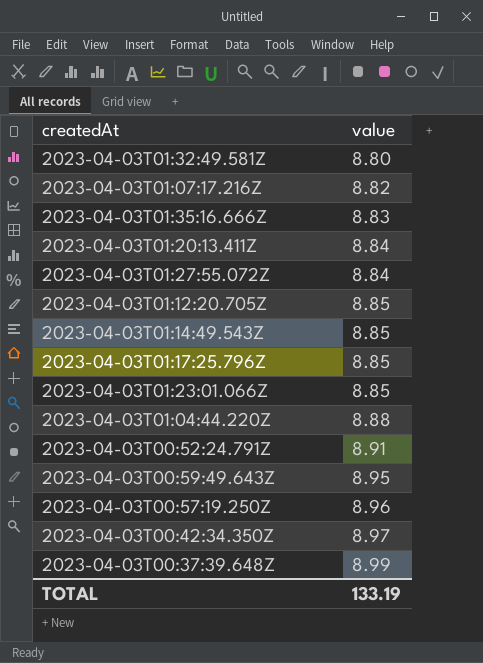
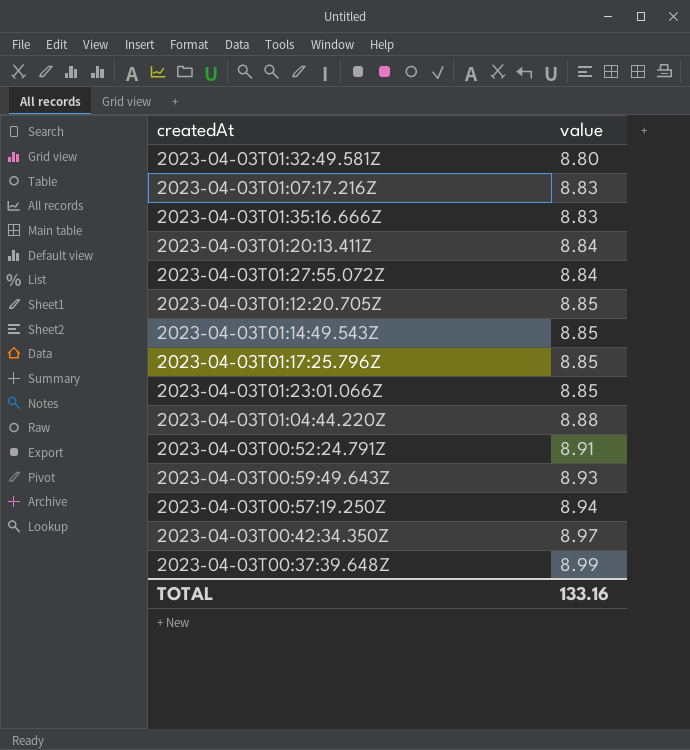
2023-04-03T01:07:17.216Z | value: 8.82 -> 8.83
2023-04-03T00:59:49.643Z | value: 8.95 -> 8.93
2023-04-03T00:57:19.250Z | value: 8.96 -> 8.94
TOTAL | value: 133.19 -> 133.16

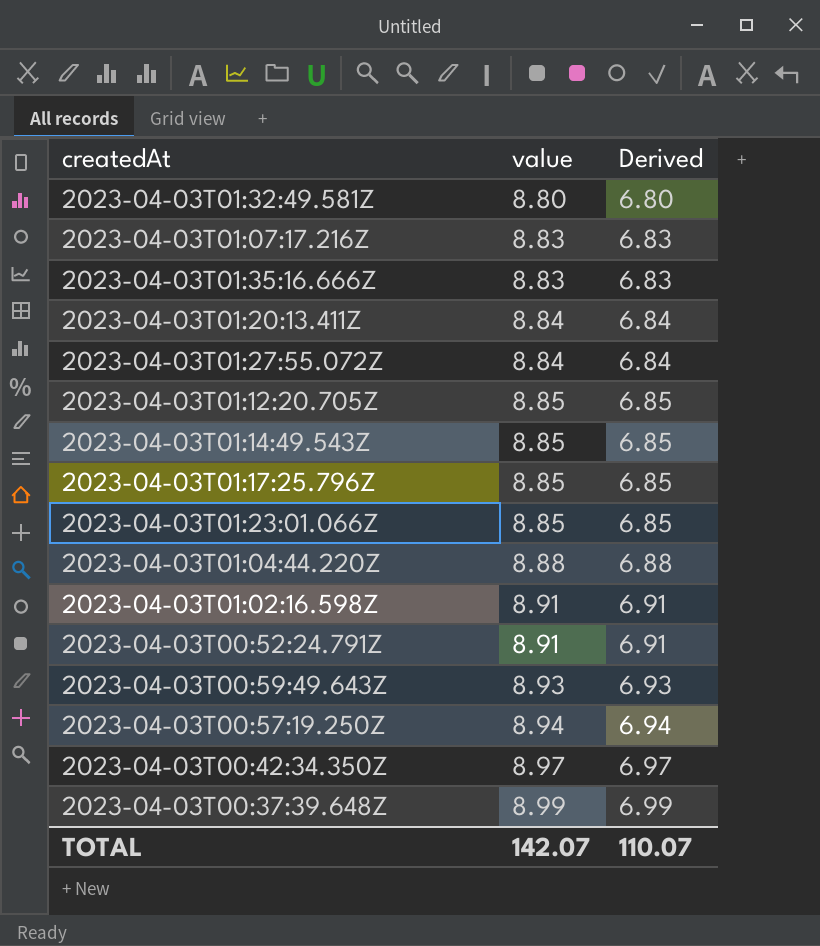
column Derived | formula: none -> [value] - 2
row 2023-04-03T01:02:16.598Z: none -> 8.91 | 6.91
TOTAL | value: 133.16 -> 142.07

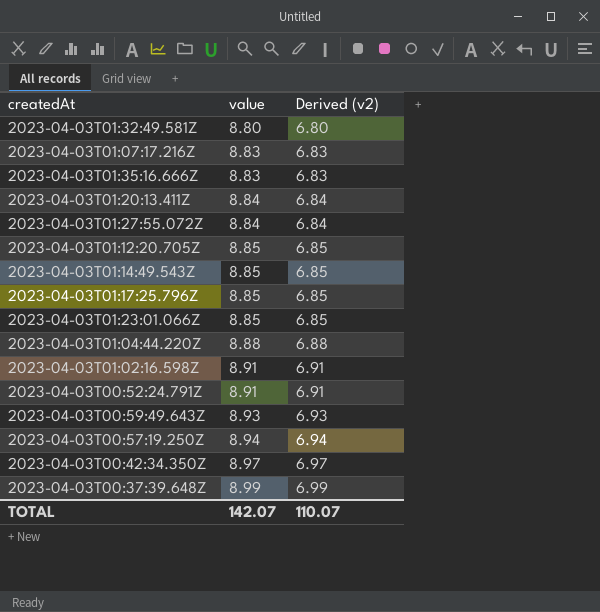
column name: Derived -> Derived (v2)

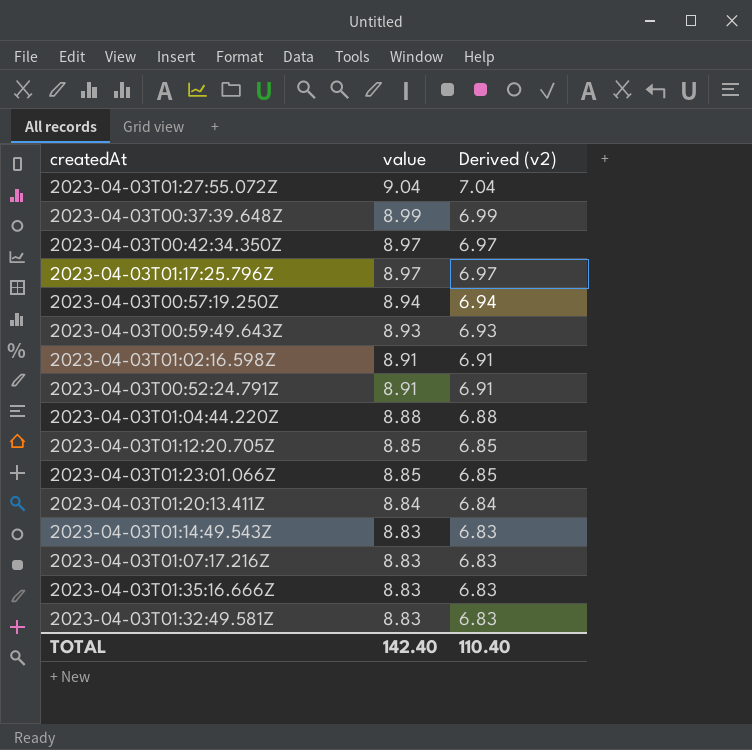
row order: value ascending -> value descending
2023-04-03T01:27:55.072Z | value: 8.84 -> 9.04
2023-04-03T01:27:55.072Z | Derived (v2): 6.84 -> 7.04
2023-04-03T01:17:25.796Z | value: 8.85 -> 8.97
2023-04-03T01:17:25.796Z | Derived (v2): 6.85 -> 6.97
2023-04-03T01:14:49.543Z | value: 8.85 -> 8.83
2023-04-03T01:14:49.543Z | Derived (v2): 6.85 -> 6.83
2023-04-03T01:32:49.581Z | value: 8.80 -> 8.83
2023-04-03T01:32:49.581Z | Derived (v2): 6.80 -> 6.83
TOTAL | value: 142.07 -> 142.40
TOTAL | Derived (v2): 110.07 -> 110.40

